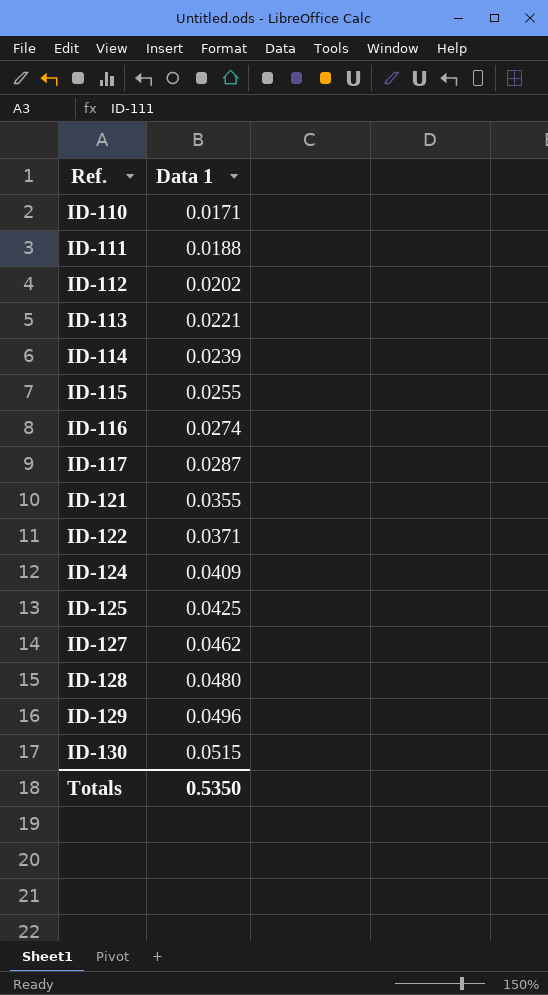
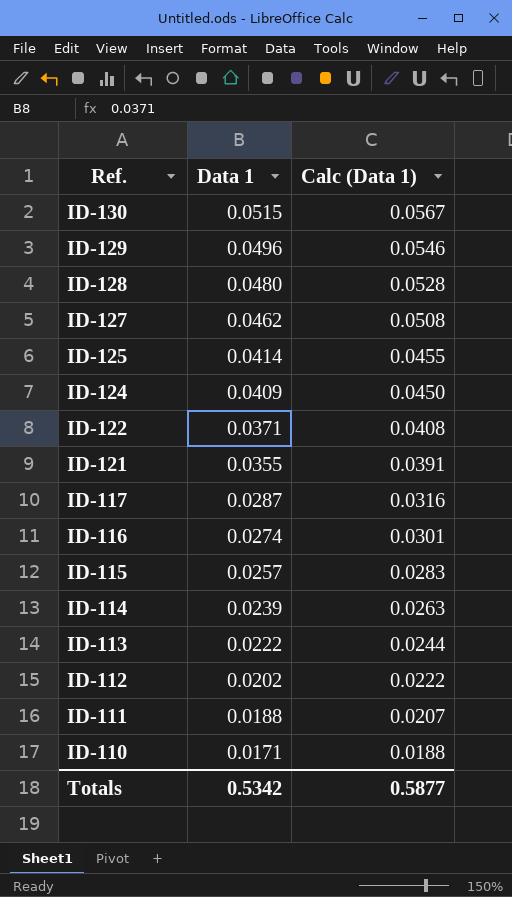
row order: Ref. ascending -> Ref. descending
column Calc (Data 1) | formula: none -> [Data 1] * 1.1
ID-125 | Data 1: 0.0425 -> 0.0414
ID-115 | Data 1: 0.0255 -> 0.0257
ID-113 | Data 1: 0.0221 -> 0.0222
Totals | Data 1: 0.5350 -> 0.5342

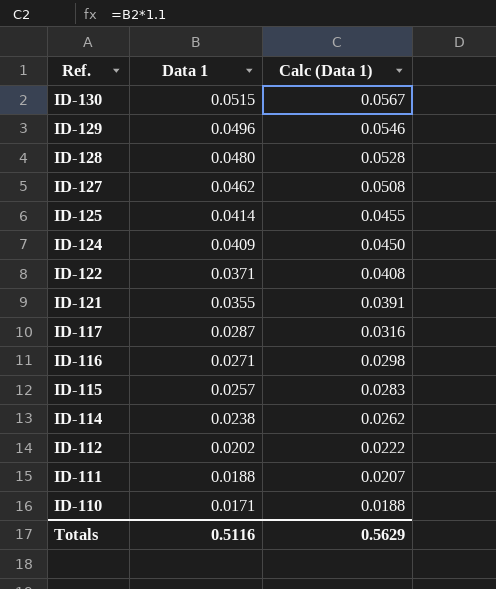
row ID-113: 0.0222 | 0.0244 -> none
ID-116 | Data 1: 0.0274 -> 0.0271
ID-116 | Calc (Data 1): 0.0301 -> 0.0298
ID-114 | Data 1: 0.0239 -> 0.0238
ID-114 | Calc (Data 1): 0.0263 -> 0.0262
Totals | Data 1: 0.5342 -> 0.5116
Totals | Calc (Data 1): 0.5877 -> 0.5629

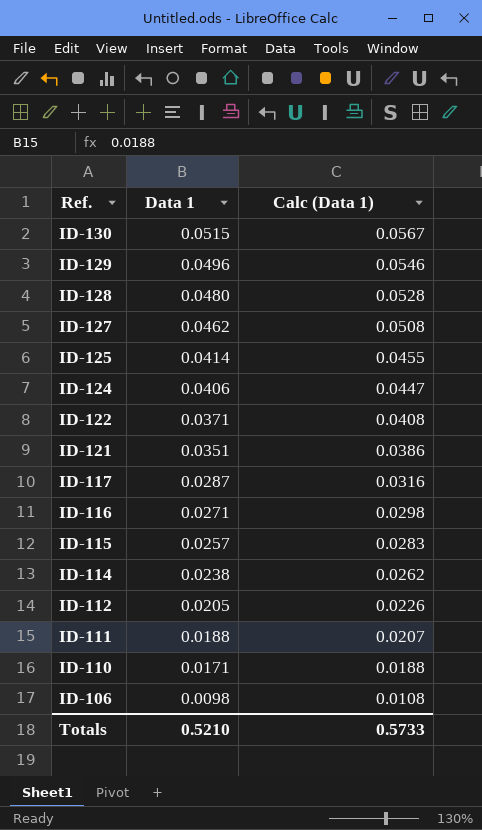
ID-124 | Data 1: 0.0409 -> 0.0406
ID-124 | Calc (Data 1): 0.0450 -> 0.0447
ID-121 | Data 1: 0.0355 -> 0.0351
ID-121 | Calc (Data 1): 0.0391 -> 0.0386
ID-112 | Data 1: 0.0202 -> 0.0205
ID-112 | Calc (Data 1): 0.0222 -> 0.0226
row ID-106: none -> 0.0098 | 0.0108
Totals | Data 1: 0.5116 -> 0.5210
Totals | Calc (Data 1): 0.5629 -> 0.5733

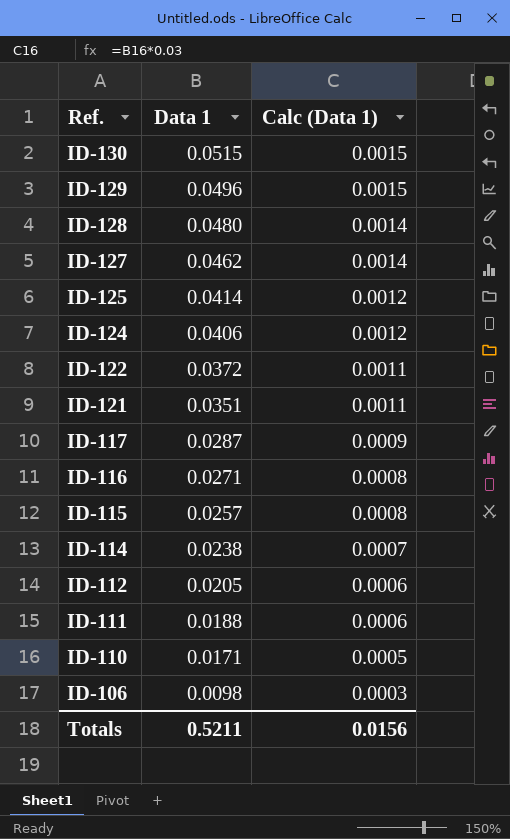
column Calc (Data 1) | formula: [Data 1] * 1.1 -> [Data 1] * 0.03
ID-122 | Data 1: 0.0371 -> 0.0372
Totals | Data 1: 0.5210 -> 0.5211
Totals | Calc (Data 1): 0.5733 -> 0.0156

